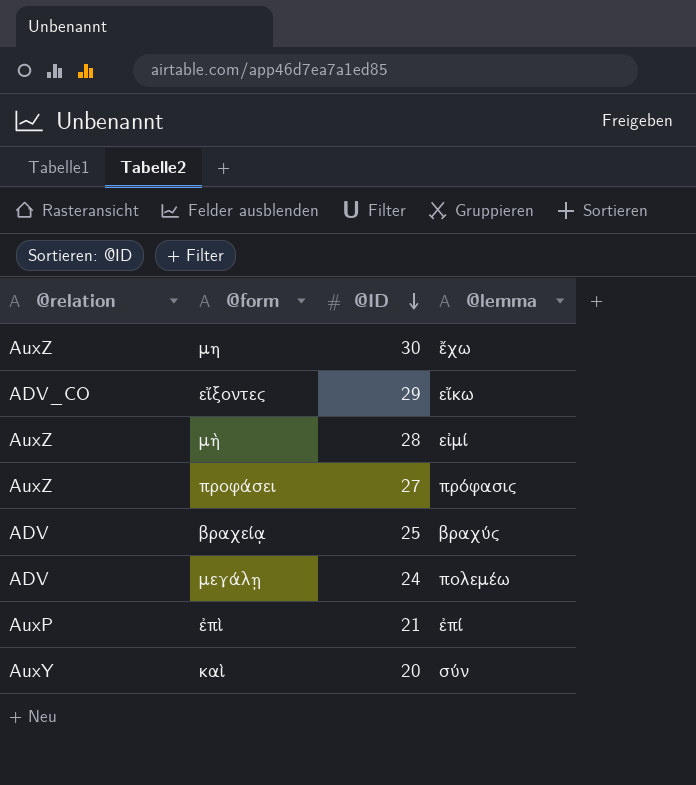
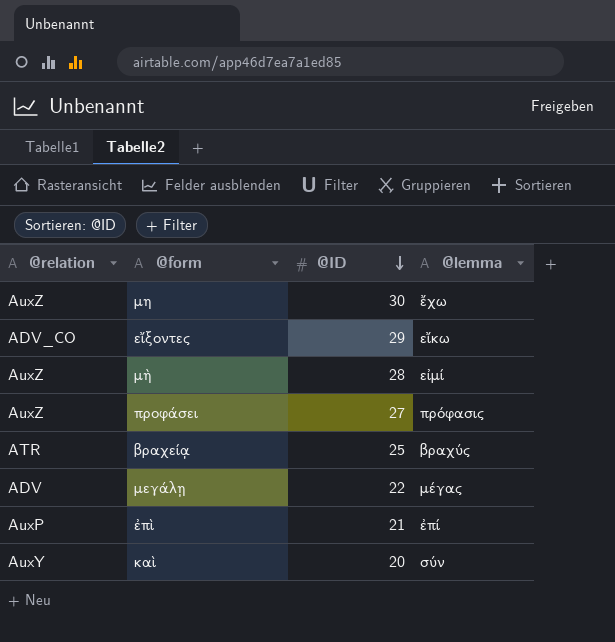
βραχείᾳ | @relation: ADV -> ATR
μεγάλῃ | @ID: 24 -> 22
μεγάλῃ | @lemma: πολεμέω -> μέγας

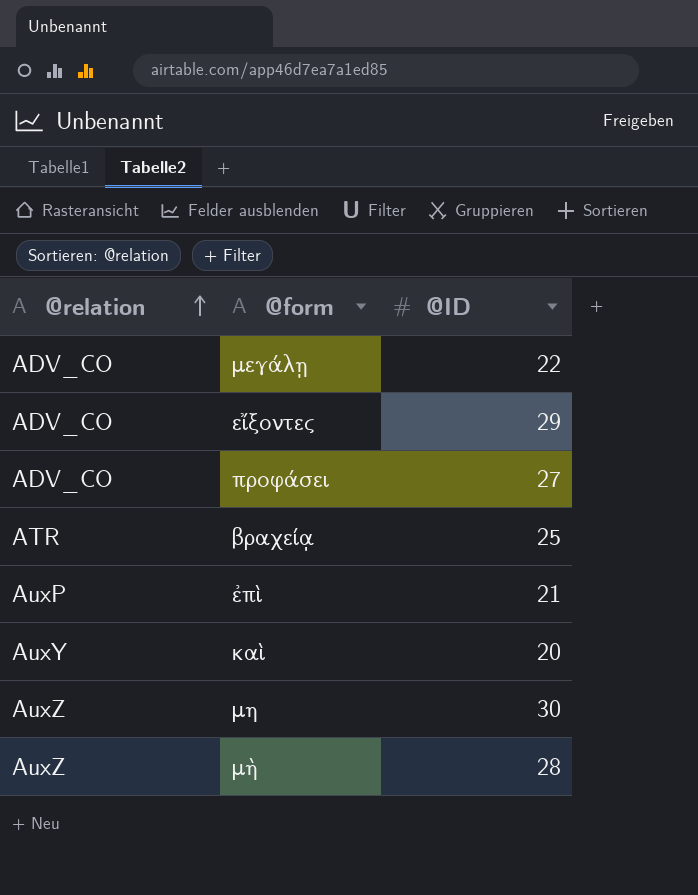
row order: @ID descending -> @relation ascending
column @lemma | position: 4 -> none
μεγάλῃ | @relation: ADV -> ADV_CO
προφάσει | @relation: AuxZ -> ADV_CO

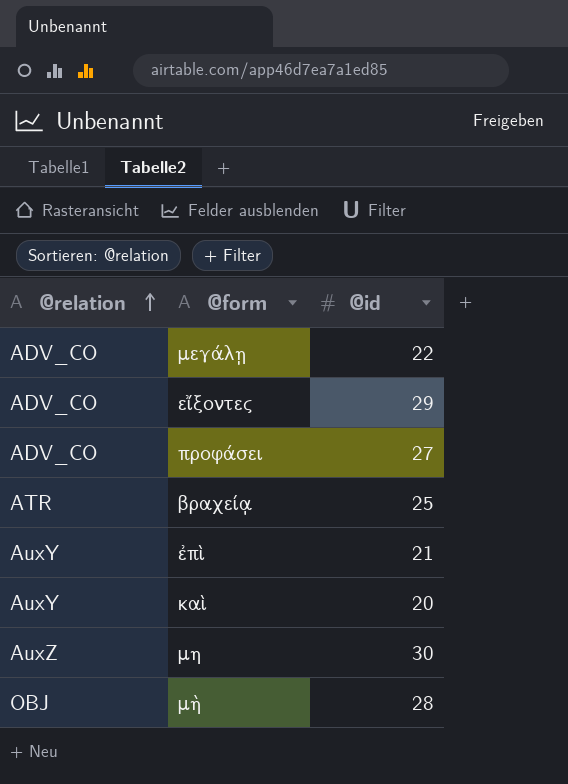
column name: @ID -> @id
ἐπὶ | @relation: AuxP -> AuxY
μὴ | @relation: AuxZ -> OBJ

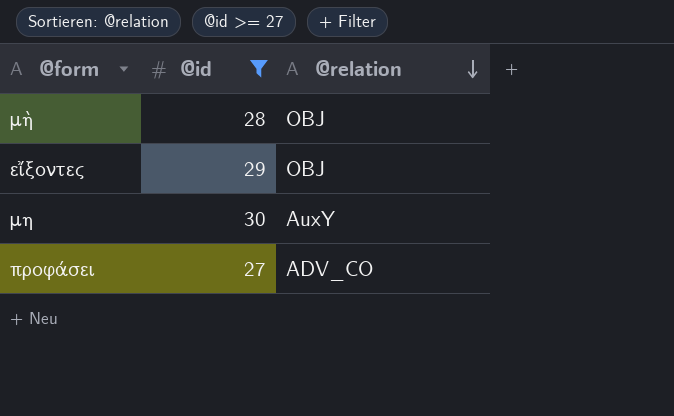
filter: none -> @id >= 27
row order: @relation ascending -> @relation descending
column @relation | position: 1 -> 3
εἴξοντες | @relation: ADV_CO -> OBJ
μη | @relation: AuxZ -> AuxY

